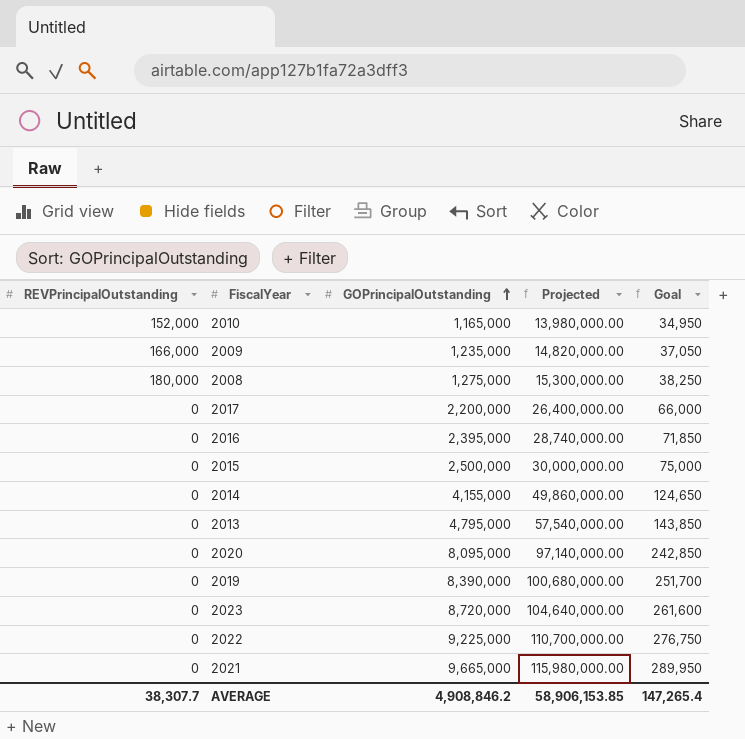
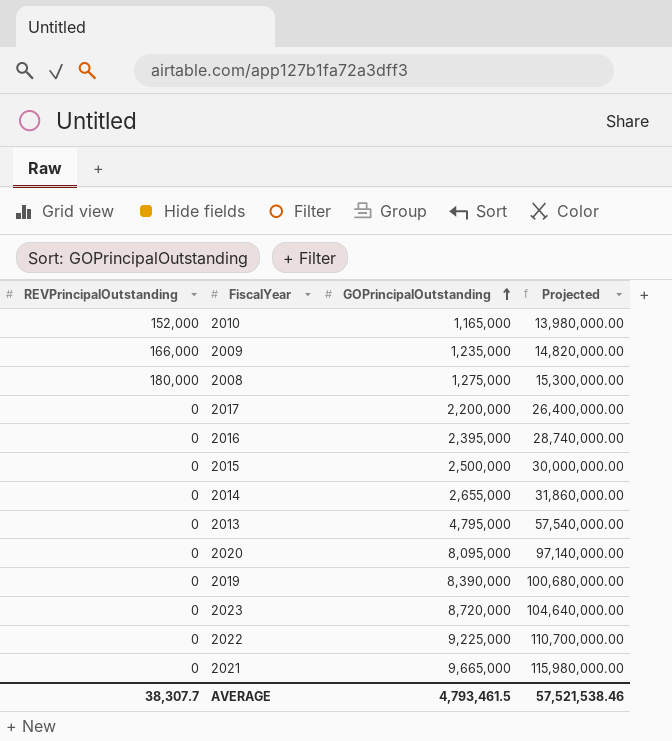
column Goal | formula: [GOPrincipalOutstanding] * 0.03 -> none
2014 | GOPrincipalOutstanding: 4,155,000 -> 2,655,000
2014 | Projected: 49,860,000.00 -> 31,860,000.00
AVERAGE | GOPrincipalOutstanding: 4,908,846.2 -> 4,793,461.5
AVERAGE | Projected: 58,906,153.85 -> 57,521,538.46

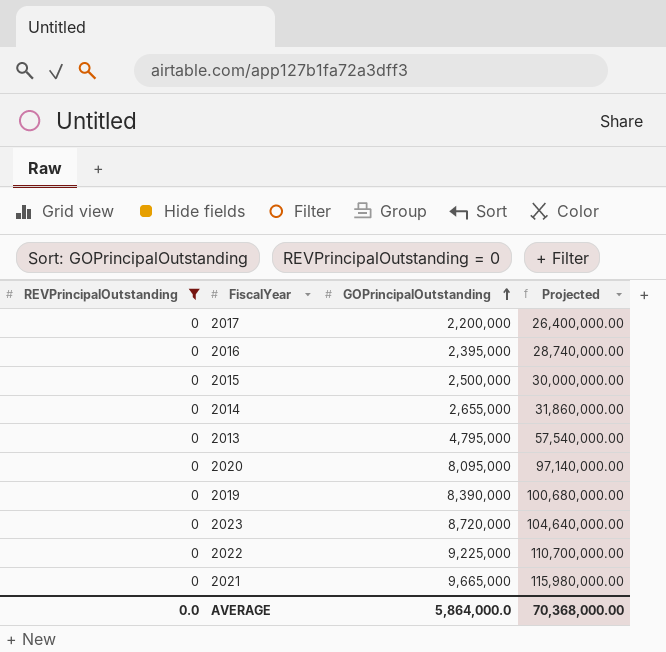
filter: none -> REVPrincipalOutstanding = 0
AVERAGE | REVPrincipalOutstanding: 38,307.7 -> 0.0
AVERAGE | GOPrincipalOutstanding: 4,793,461.5 -> 5,864,000.0
AVERAGE | Projected: 57,521,538.46 -> 70,368,000.00

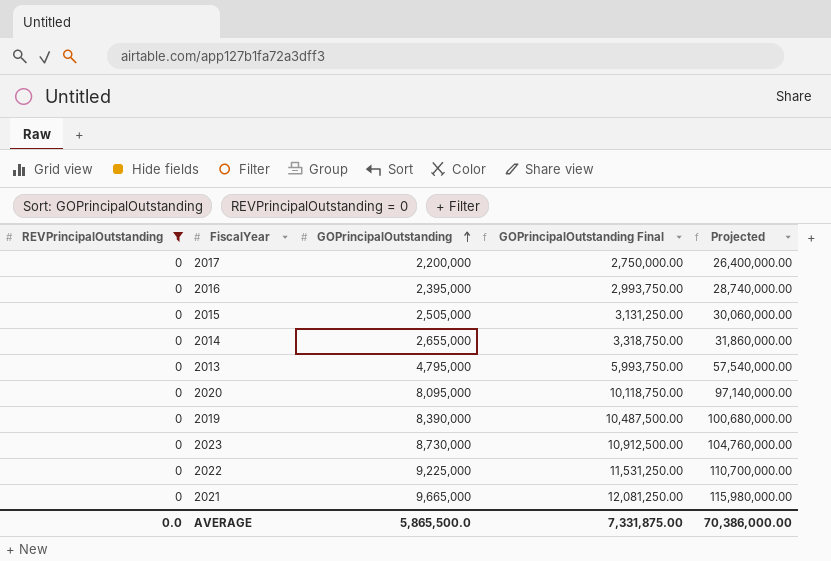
column GOPrincipalOutstanding Final | formula: none -> [GOPrincipalOutstanding] * 1.25
2015 | GOPrincipalOutstanding: 2,500,000 -> 2,505,000
2015 | Projected: 30,000,000.00 -> 30,060,000.00
2023 | GOPrincipalOutstanding: 8,720,000 -> 8,730,000
2023 | Projected: 104,640,000.00 -> 104,760,000.00
AVERAGE | GOPrincipalOutstanding: 5,864,000.0 -> 5,865,500.0
AVERAGE | Projected: 70,368,000.00 -> 70,386,000.00

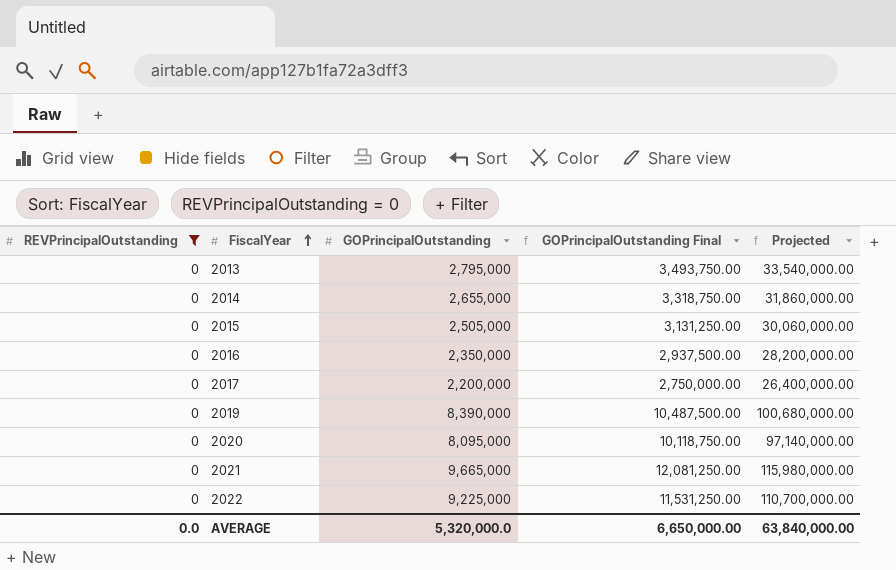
row order: GOPrincipalOutstanding ascending -> FiscalYear ascending
row 2023: 0 | 8,730,000 | 10,912,500.00 | 104,760,000.00 -> none
2013 | GOPrincipalOutstanding: 4,795,000 -> 2,795,000
2013 | GOPrincipalOutstanding Final: 5,993,750.00 -> 3,493,750.00
2013 | Projected: 57,540,000.00 -> 33,540,000.00
2016 | GOPrincipalOutstanding: 2,395,000 -> 2,350,000
2016 | GOPrincipalOutstanding Final: 2,993,750.00 -> 2,937,500.00
2016 | Projected: 28,740,000.00 -> 28,200,000.00
AVERAGE | GOPrincipalOutstanding: 5,865,500.0 -> 5,320,000.0
AVERAGE | GOPrincipalOutstanding Final: 7,331,875.00 -> 6,650,000.00
AVERAGE | Projected: 70,386,000.00 -> 63,840,000.00

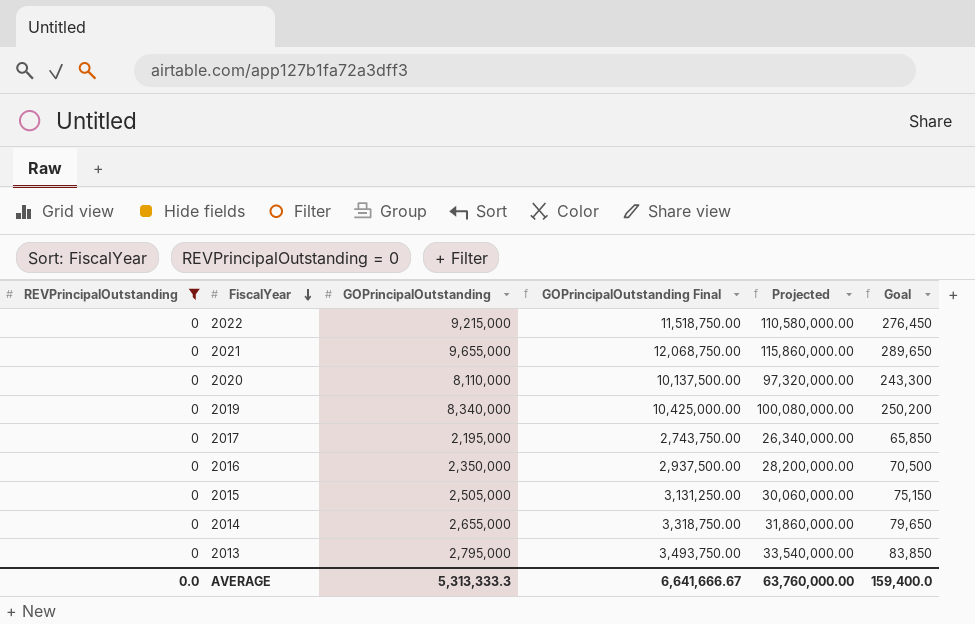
row order: FiscalYear ascending -> FiscalYear descending
column Goal | formula: none -> [GOPrincipalOutstanding] * 0.03
2022 | GOPrincipalOutstanding: 9,225,000 -> 9,215,000
2022 | GOPrincipalOutstanding Final: 11,531,250.00 -> 11,518,750.00
2022 | Projected: 110,700,000.00 -> 110,580,000.00
2021 | GOPrincipalOutstanding: 9,665,000 -> 9,655,000
2021 | GOPrincipalOutstanding Final: 12,081,250.00 -> 12,068,750.00
2021 | Projected: 115,980,000.00 -> 115,860,000.00
2020 | GOPrincipalOutstanding: 8,095,000 -> 8,110,000
2020 | GOPrincipalOutstanding Final: 10,118,750.00 -> 10,137,500.00
2020 | Projected: 97,140,000.00 -> 97,320,000.00
2019 | GOPrincipalOutstanding: 8,390,000 -> 8,340,000
2019 | GOPrincipalOutstanding Final: 10,487,500.00 -> 10,425,000.00
2019 | Projected: 100,680,000.00 -> 100,080,000.00
2017 | GOPrincipalOutstanding: 2,200,000 -> 2,195,000
2017 | GOPrincipalOutstanding Final: 2,750,000.00 -> 2,743,750.00
2017 | Projected: 26,400,000.00 -> 26,340,000.00
AVERAGE | GOPrincipalOutstanding: 5,320,000.0 -> 5,313,333.3
AVERAGE | GOPrincipalOutstanding Final: 6,650,000.00 -> 6,641,666.67
AVERAGE | Projected: 63,840,000.00 -> 63,760,000.00

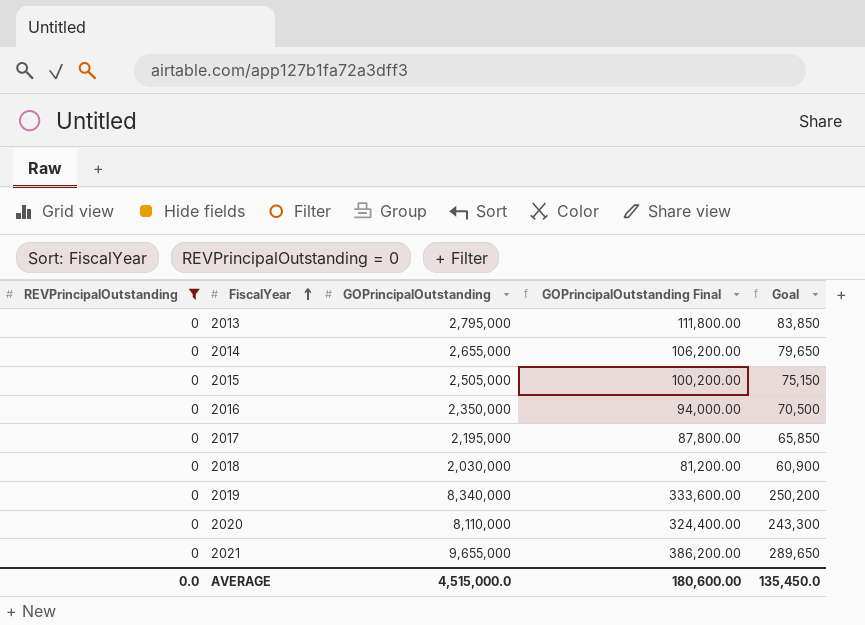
row order: FiscalYear descending -> FiscalYear ascending
column Projected | formula: [GOPrincipalOutstanding] * 12 -> none
column GOPrincipalOutstanding Final | formula: [GOPrincipalOutstanding] * 1.25 -> [GOPrincipalOutstanding] * 0.04
row 2022: 0 | 9,215,000 | 11,518,750.00 | 110,580,000.00 | 276,450 -> none
row 2018: none -> 0 | 2,030,000 | 81,200.00 | 60,900
AVERAGE | GOPrincipalOutstanding: 5,313,333.3 -> 4,515,000.0
AVERAGE | GOPrincipalOutstanding Final: 6,641,666.67 -> 180,600.00
AVERAGE | Goal: 159,400.0 -> 135,450.0

